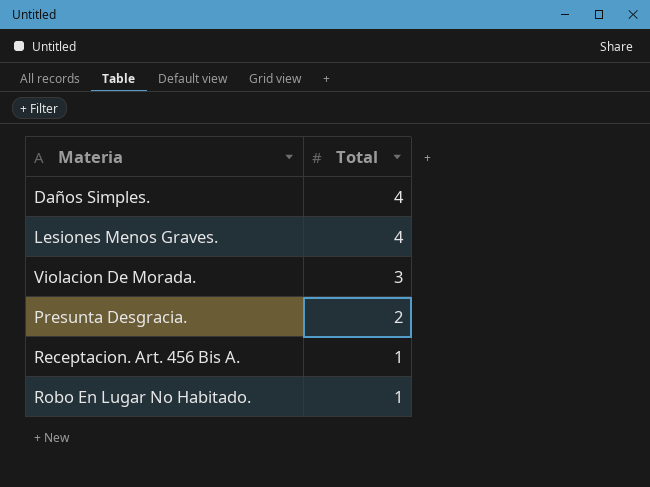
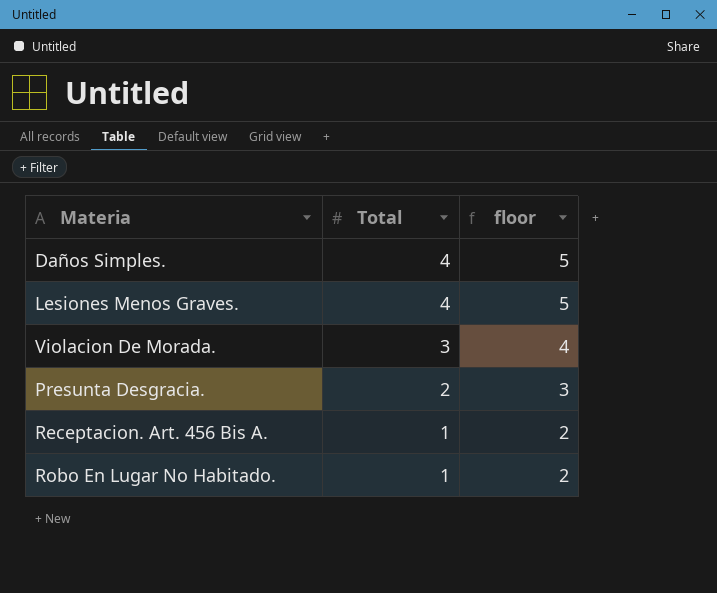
column floor | formula: none -> [Total] + 1

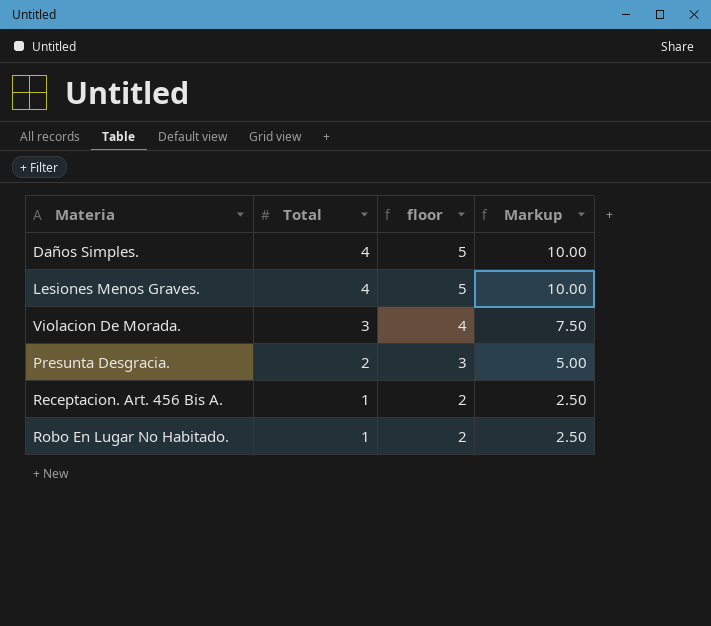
column Markup | formula: none -> [Total] * 2.5

